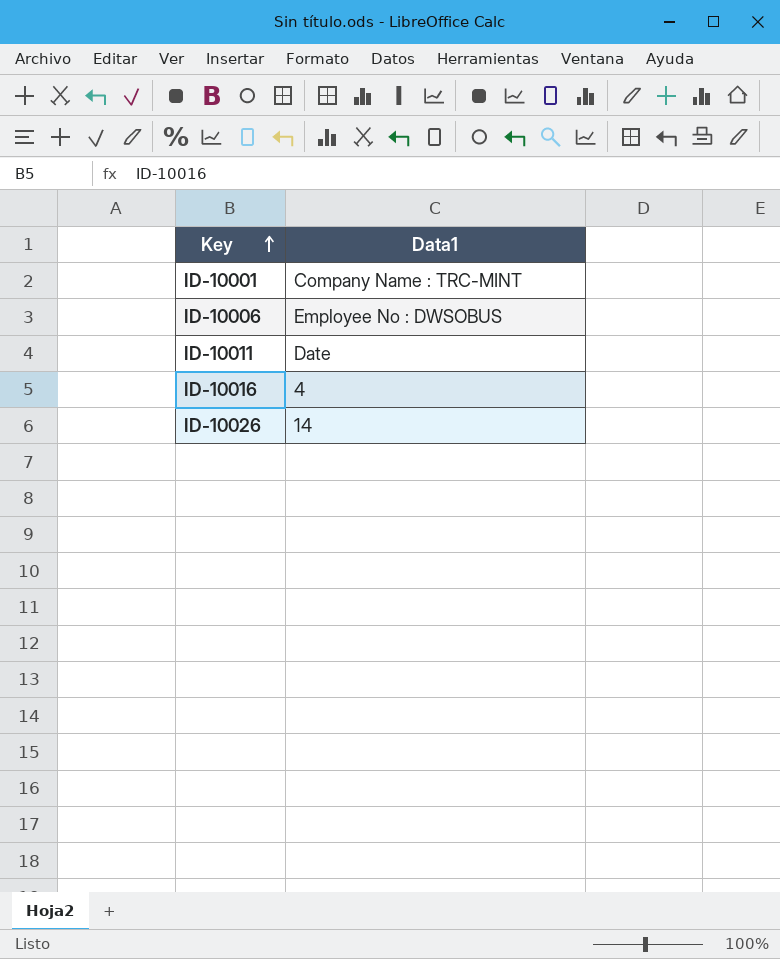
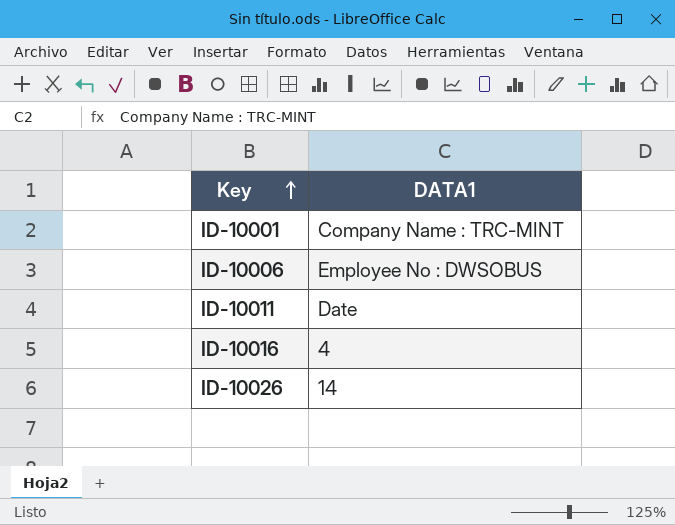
column name: Data1 -> DATA1

